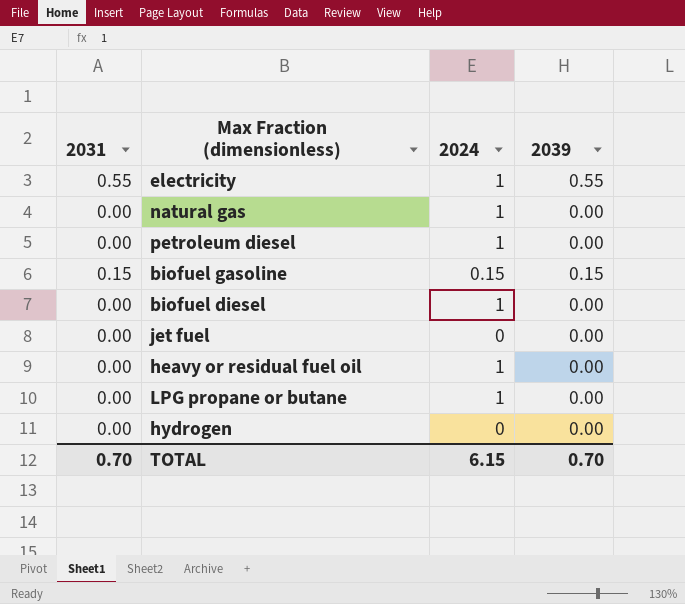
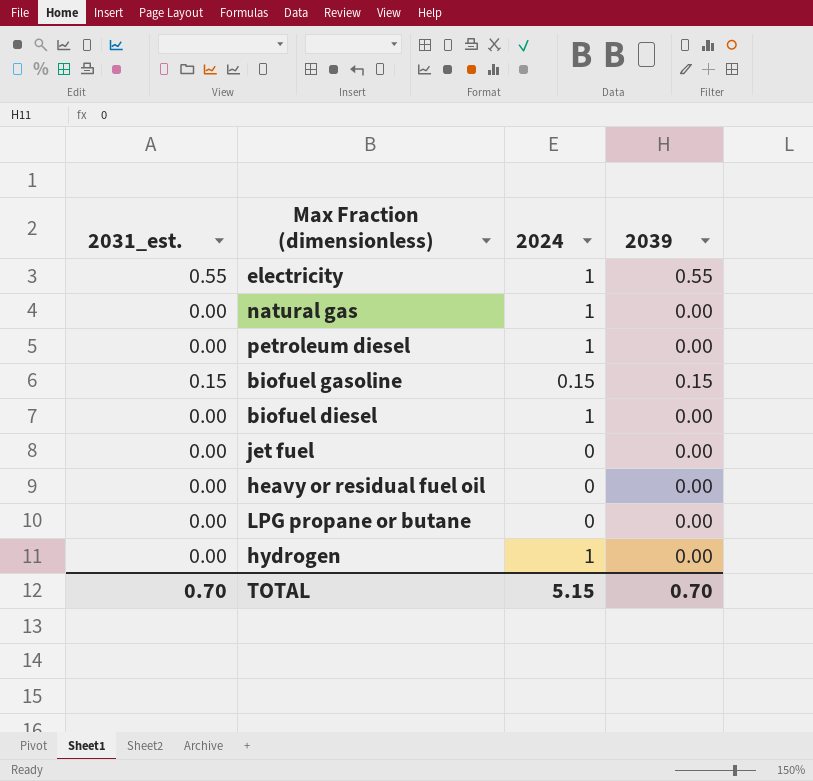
column name: 2031 -> 2031_est.
heavy or residual fuel oil | 2024: 1 -> 0
LPG propane or butane | 2024: 1 -> 0
hydrogen | 2024: 0 -> 1
TOTAL | 2024: 6.15 -> 5.15

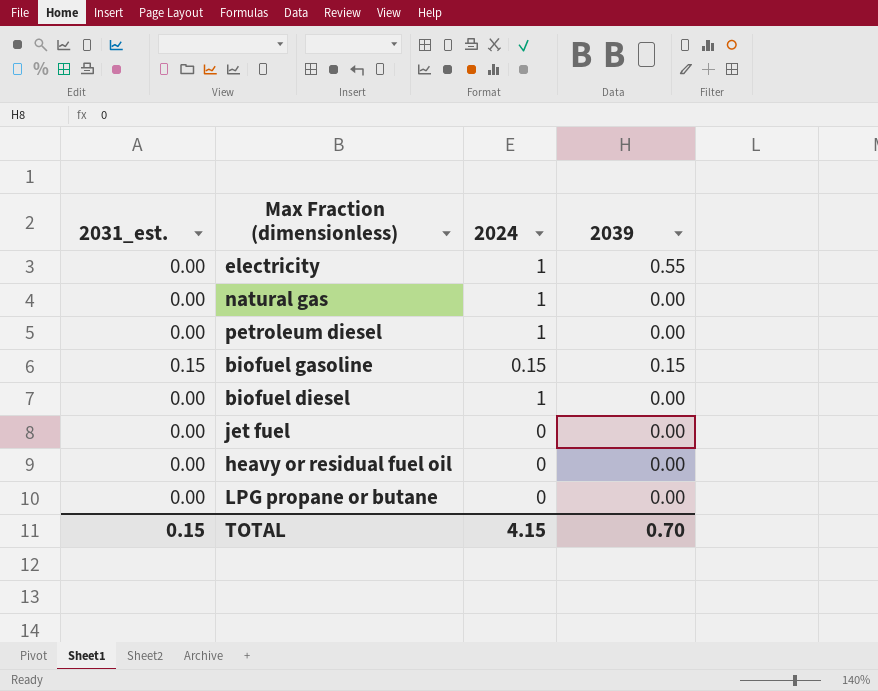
row hydrogen: 0.00 | 1 | 0.00 -> none
electricity | 2031_est.: 0.55 -> 0.00
TOTAL | 2031_est.: 0.70 -> 0.15
TOTAL | 2024: 5.15 -> 4.15

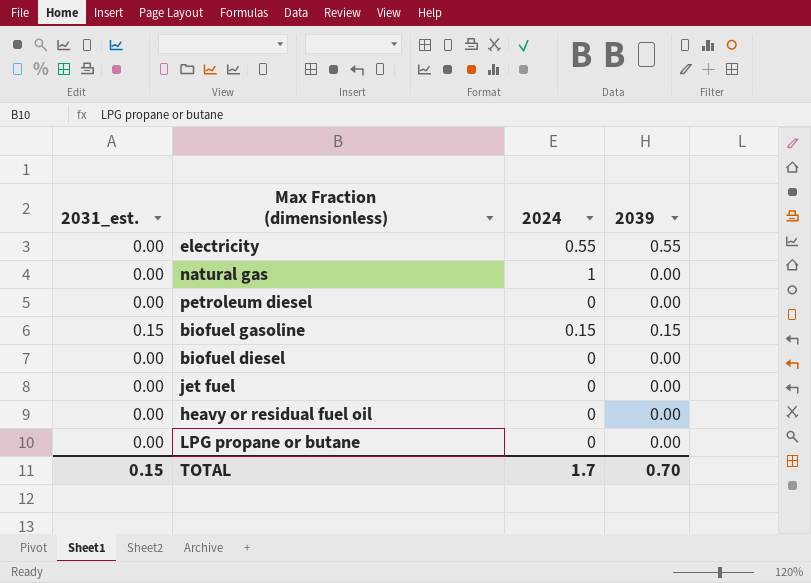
electricity | 2024: 1 -> 0.55
petroleum diesel | 2024: 1 -> 0
biofuel diesel | 2024: 1 -> 0
TOTAL | 2024: 4.15 -> 1.7

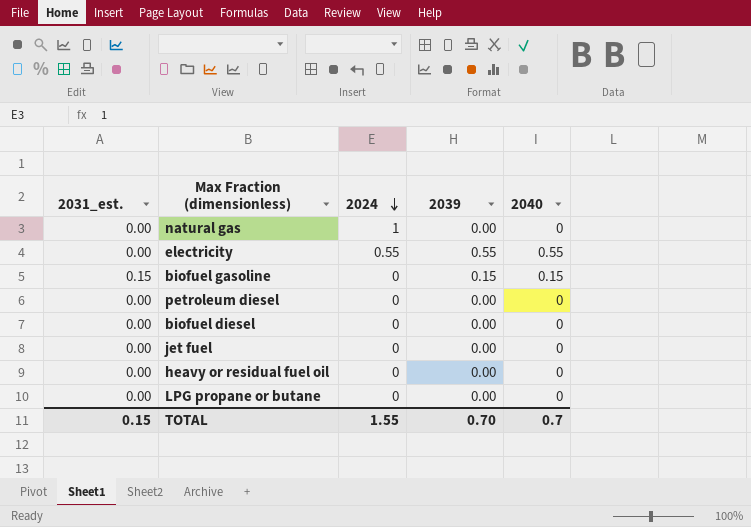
row order: none -> 2024 descending
column 2040 | position: none -> 5
biofuel gasoline | 2024: 0.15 -> 0
TOTAL | 2024: 1.7 -> 1.55

